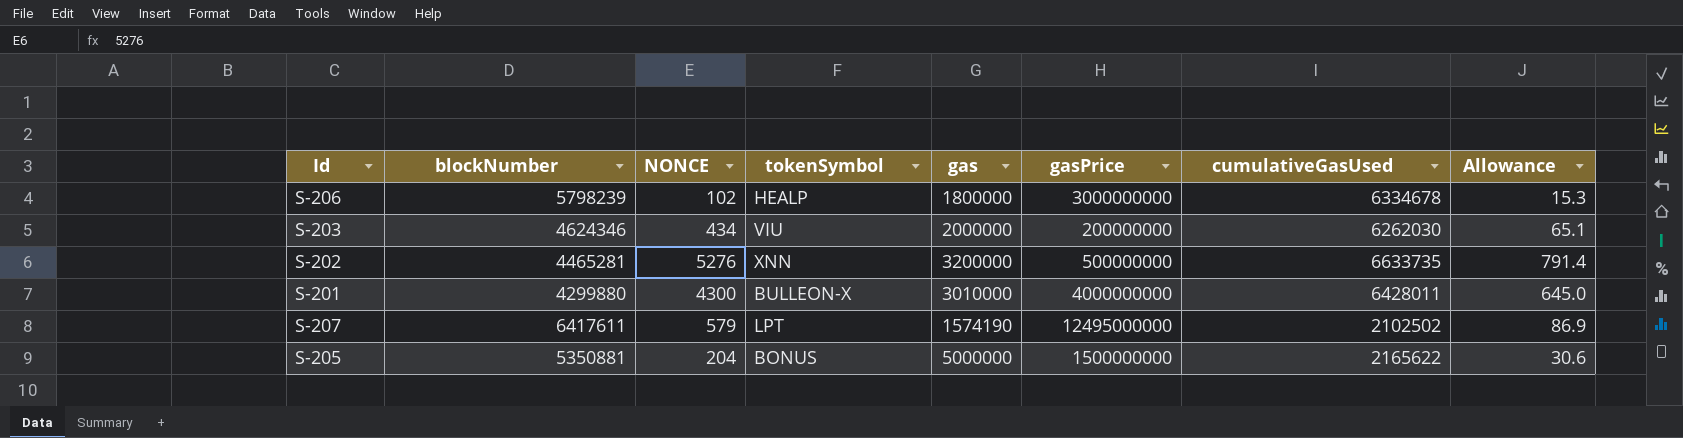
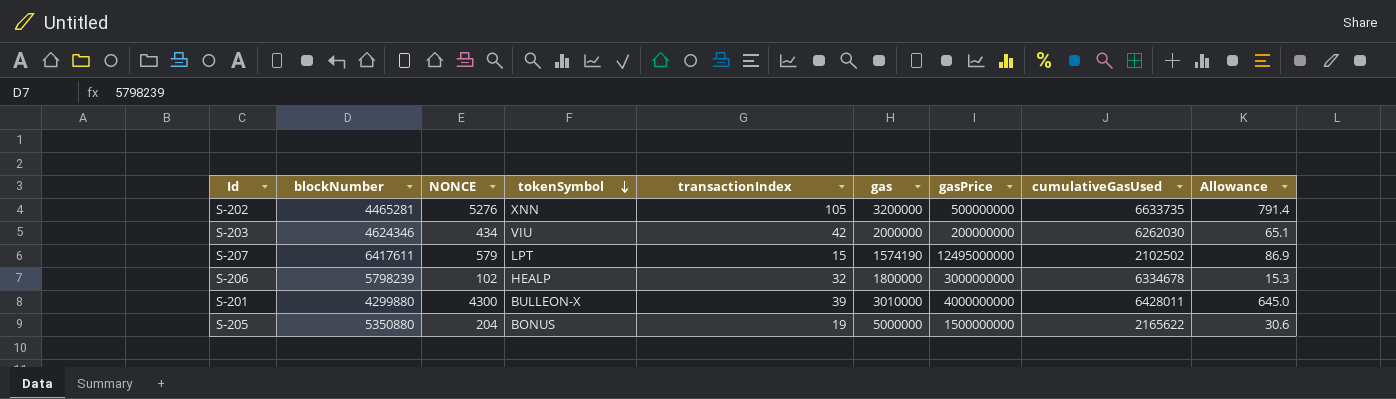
row order: none -> tokenSymbol descending
column transactionIndex | position: none -> 5
S-205 | blockNumber: 5350881 -> 5350880

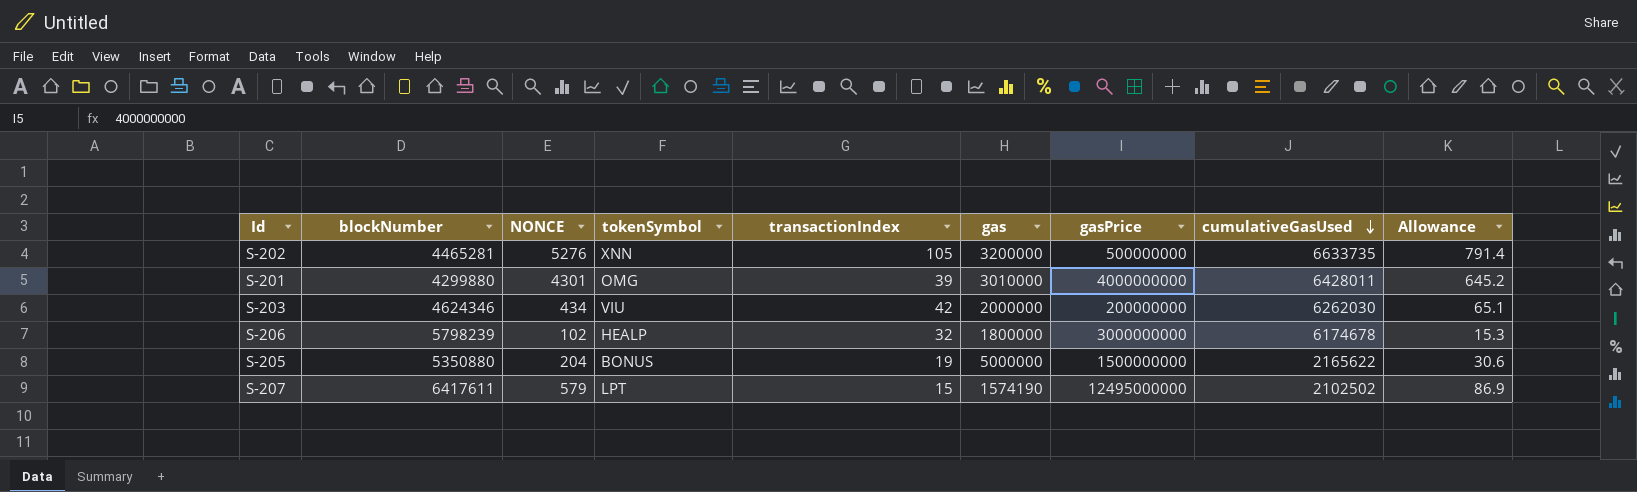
row order: tokenSymbol descending -> cumulativeGasUsed descending
S-201 | NONCE: 4300 -> 4301
S-201 | tokenSymbol: BULLEON-X -> OMG
S-201 | Allowance: 645.0 -> 645.2
S-206 | cumulativeGasUsed: 6334678 -> 6174678

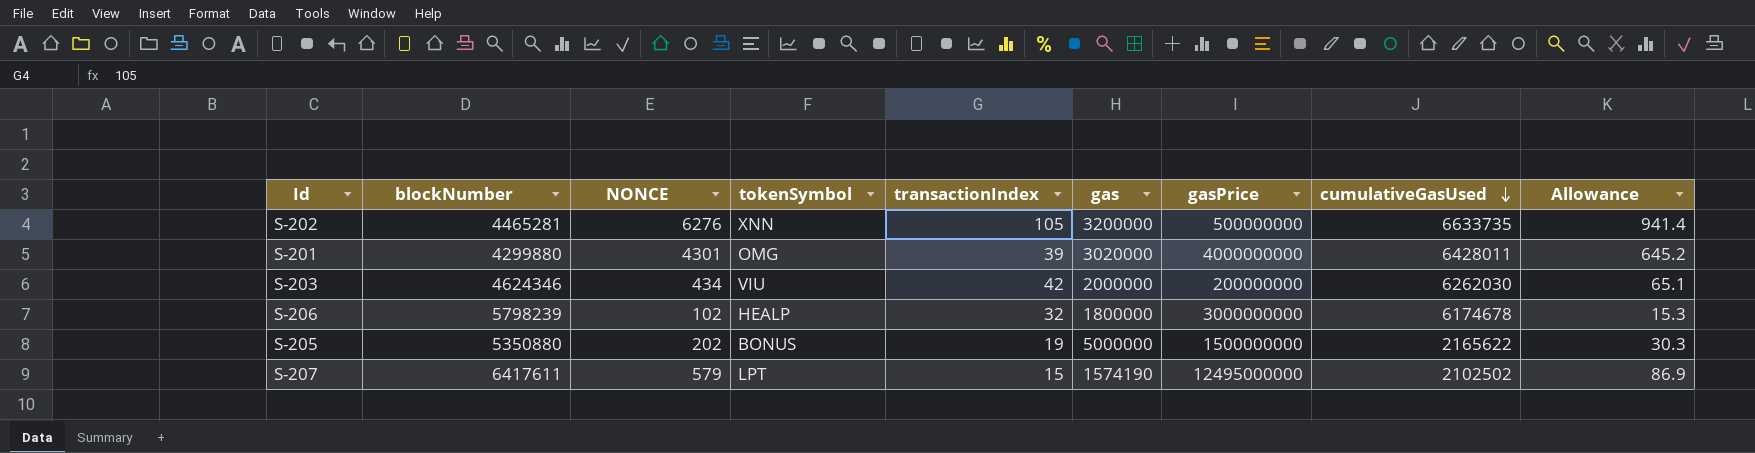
S-202 | NONCE: 5276 -> 6276
S-202 | Allowance: 791.4 -> 941.4
S-201 | gas: 3010000 -> 3020000
S-205 | NONCE: 204 -> 202
S-205 | Allowance: 30.6 -> 30.3

